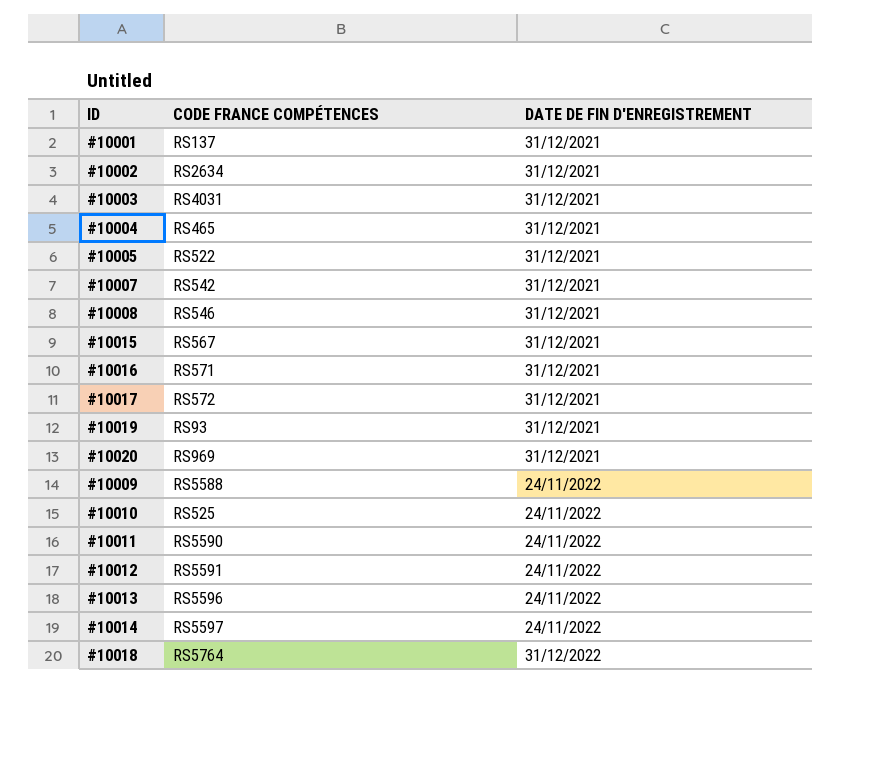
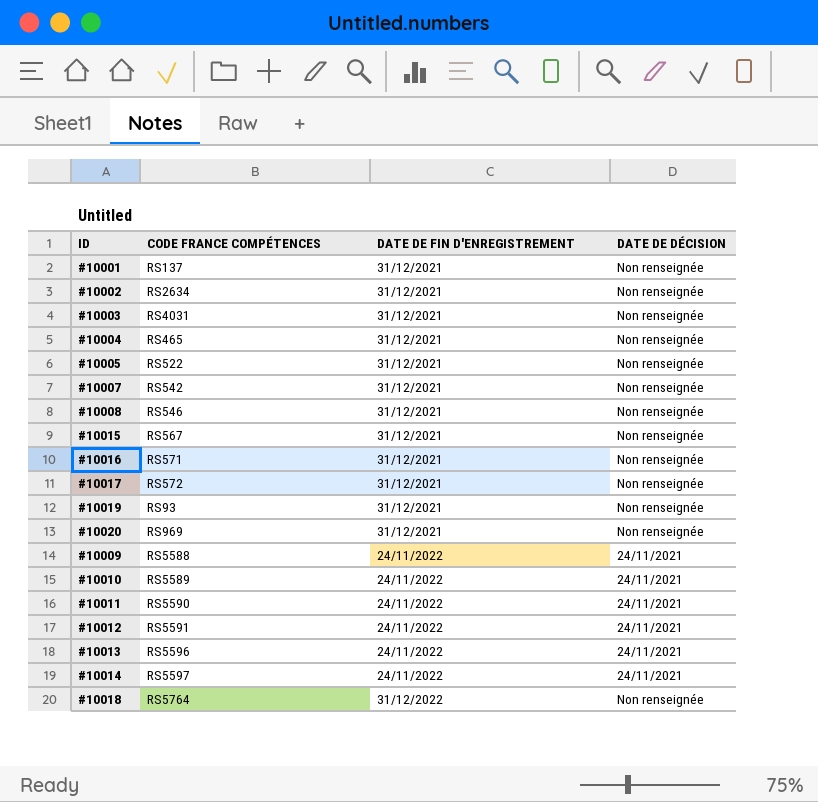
column DATE DE DÉCISION | position: none -> 4
#10010 | CODE FRANCE COMPÉTENCES: RS525 -> RS5589

